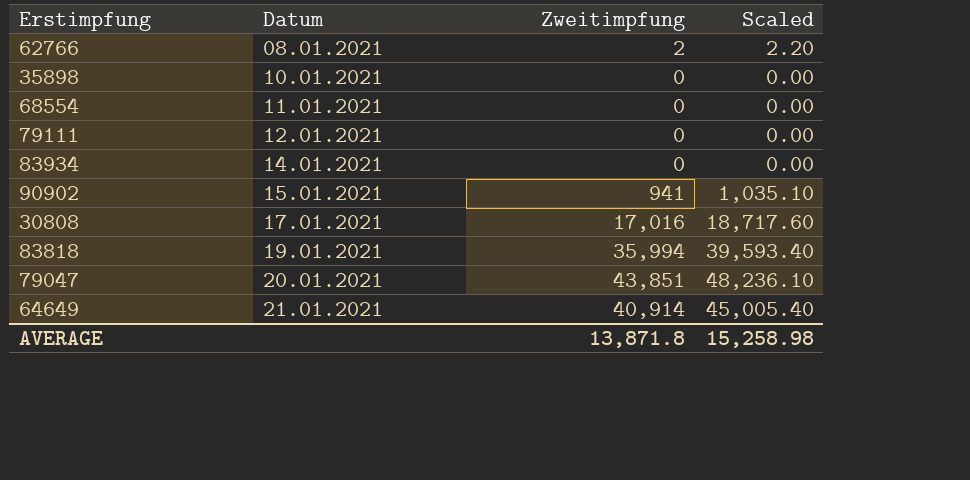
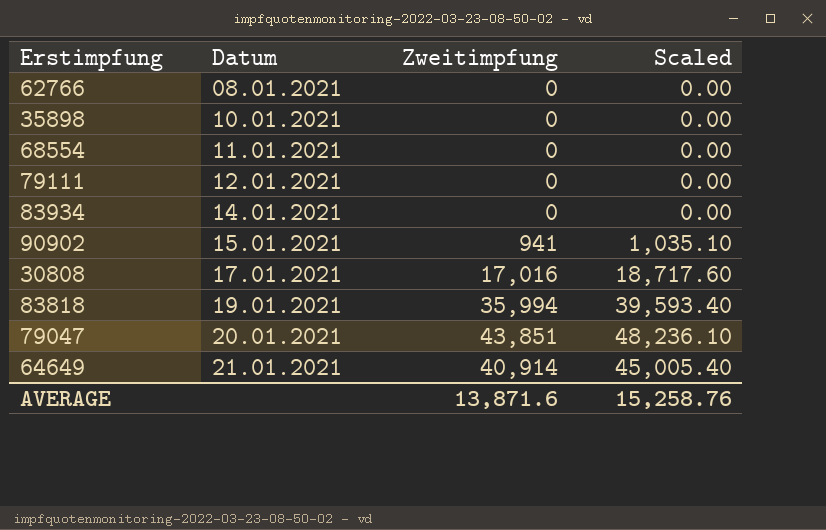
62766 | Zweitimpfung: 2 -> 0
62766 | Scaled: 2.20 -> 0.00
AVERAGE | Zweitimpfung: 13,871.8 -> 13,871.6
AVERAGE | Scaled: 15,258.98 -> 15,258.76

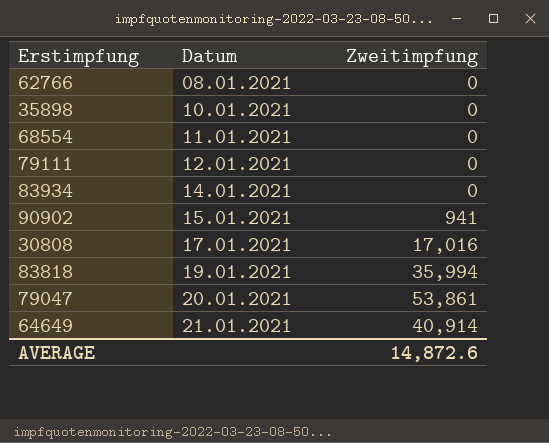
column Scaled | formula: [Zweitimpfung] * 1.1 -> none
79047 | Zweitimpfung: 43,851 -> 53,861
AVERAGE | Zweitimpfung: 13,871.6 -> 14,872.6

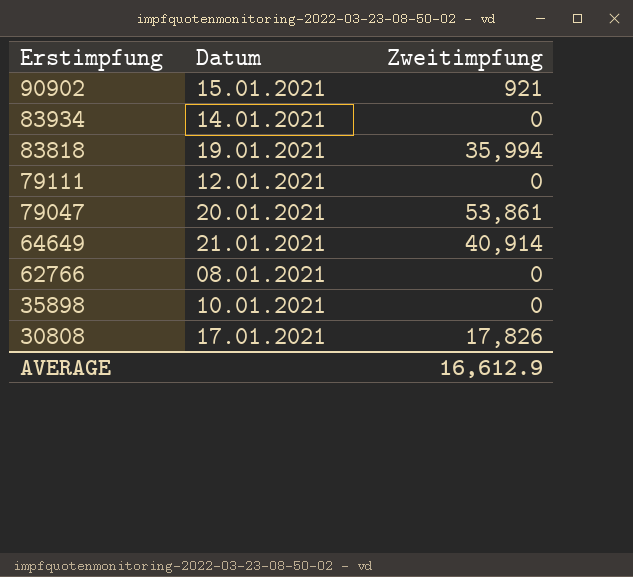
row order: Datum ascending -> Erstimpfung descending
row 68554: 11.01.2021 | 0 -> none
90902 | Zweitimpfung: 941 -> 921
30808 | Zweitimpfung: 17,016 -> 17,826
AVERAGE | Zweitimpfung: 14,872.6 -> 16,612.9

